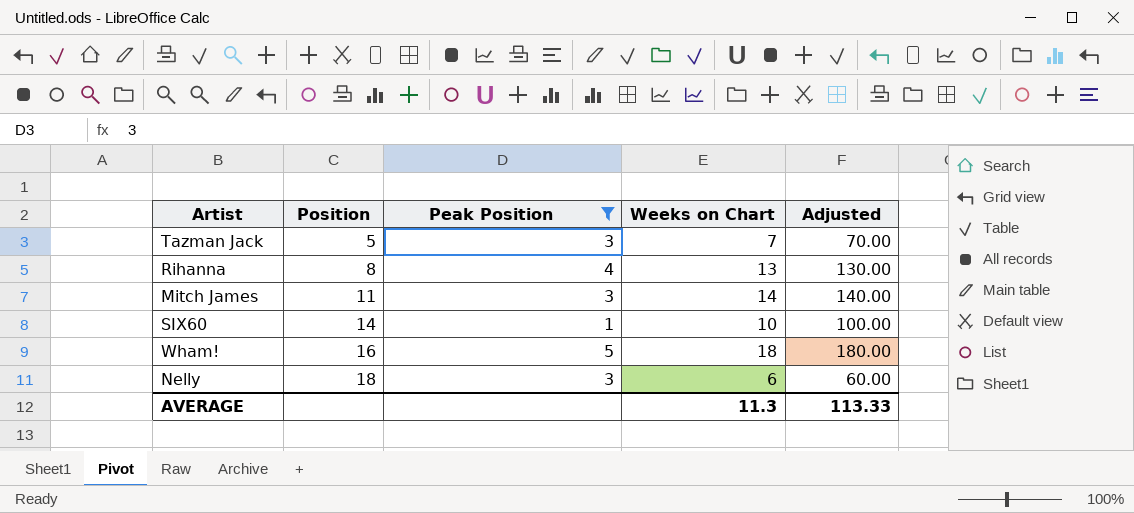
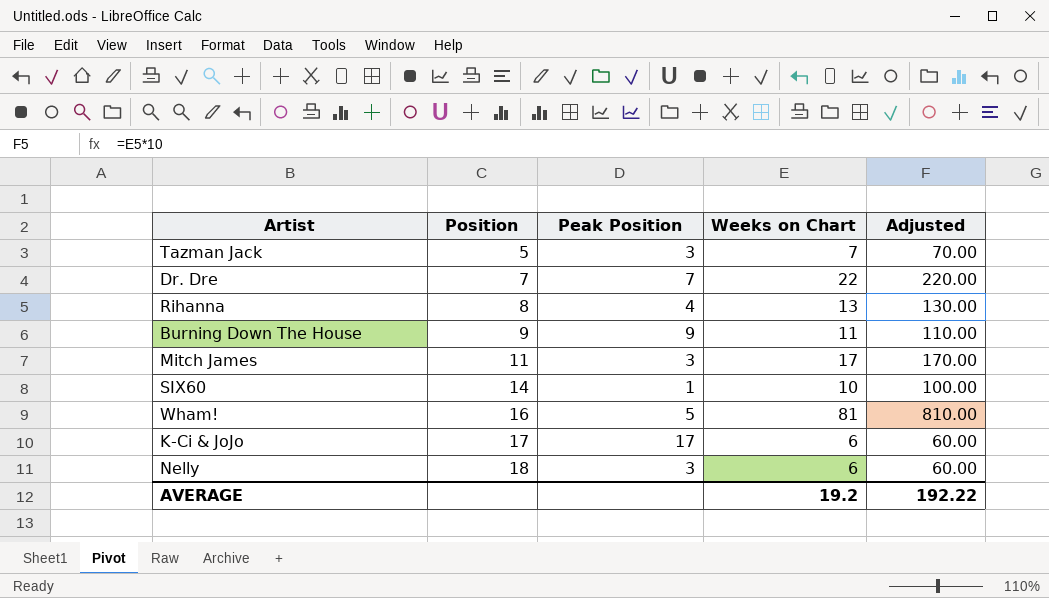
filter: Peak Position <= 5 -> none
Mitch James | Weeks on Chart: 14 -> 17
Mitch James | Adjusted: 140.00 -> 170.00
Wham! | Weeks on Chart: 18 -> 81
Wham! | Adjusted: 180.00 -> 810.00
AVERAGE | Weeks on Chart: 11.3 -> 19.2
AVERAGE | Adjusted: 113.33 -> 192.22

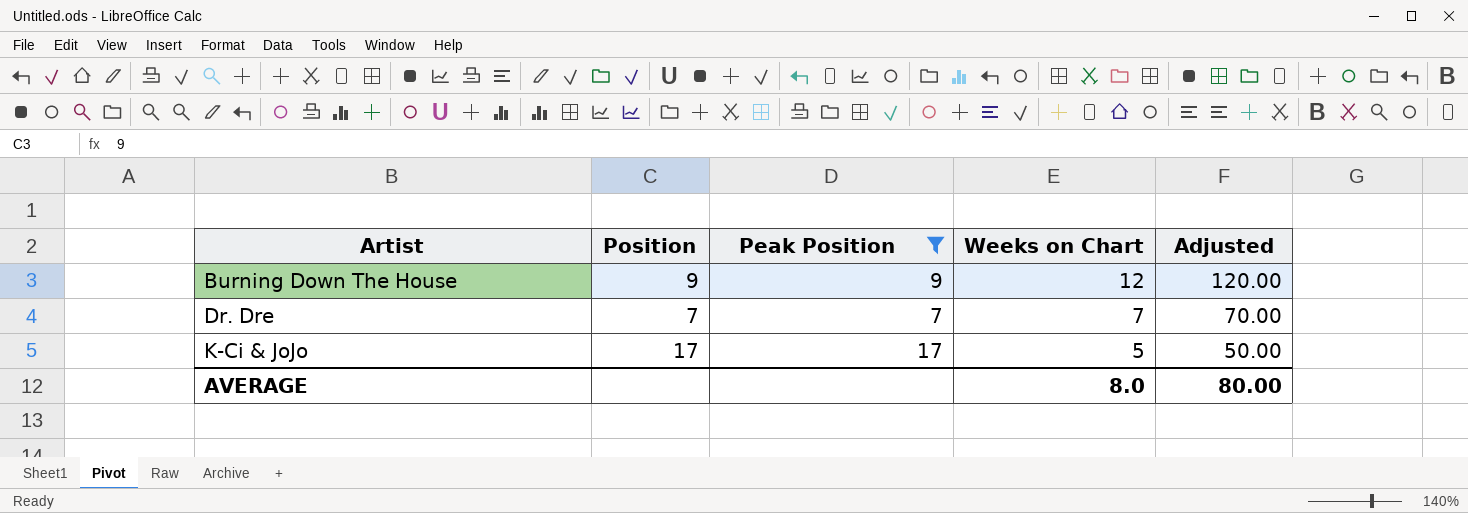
filter: none -> Peak Position >= 7
row order: Position ascending -> Artist ascending
Burning Down The House | Weeks on Chart: 11 -> 12
Burning Down The House | Adjusted: 110.00 -> 120.00
Dr. Dre | Weeks on Chart: 22 -> 7
Dr. Dre | Adjusted: 220.00 -> 70.00
K-Ci & JoJo | Weeks on Chart: 6 -> 5
K-Ci & JoJo | Adjusted: 60.00 -> 50.00
AVERAGE | Weeks on Chart: 19.2 -> 8.0
AVERAGE | Adjusted: 192.22 -> 80.00

